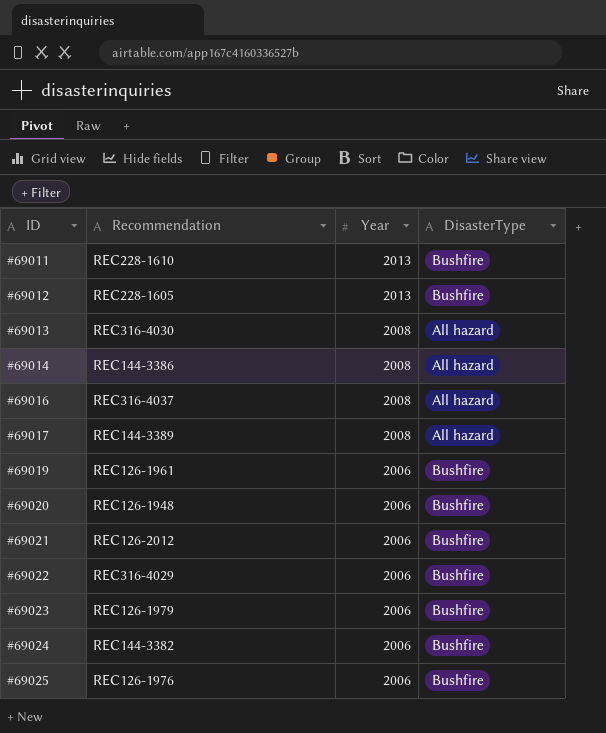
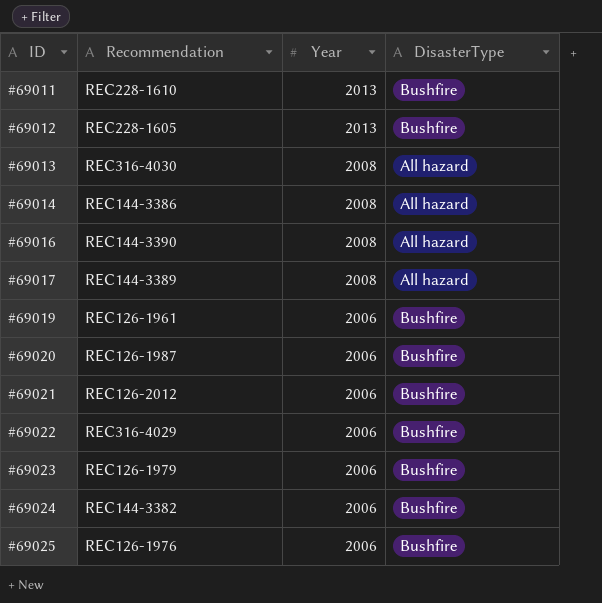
#69016 | Recommendation: REC316-4037 -> REC144-3390
#69020 | Recommendation: REC126-1948 -> REC126-1987

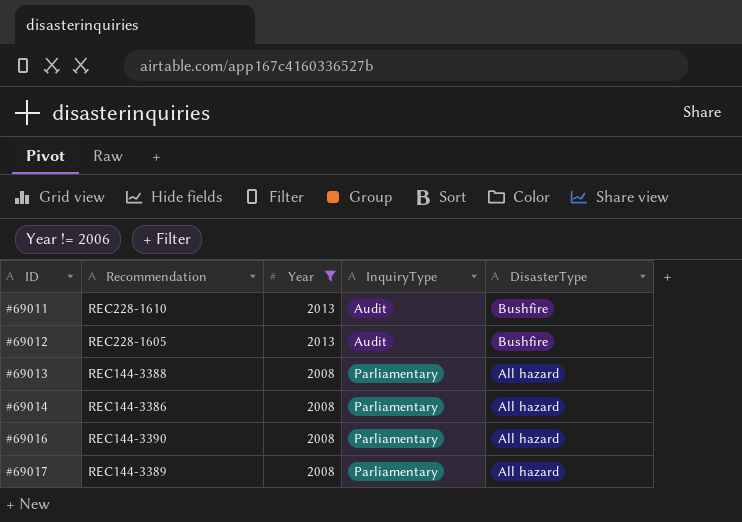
filter: none -> Year != 2006
column InquiryType | position: none -> 4
#69013 | Recommendation: REC316-4030 -> REC144-3388

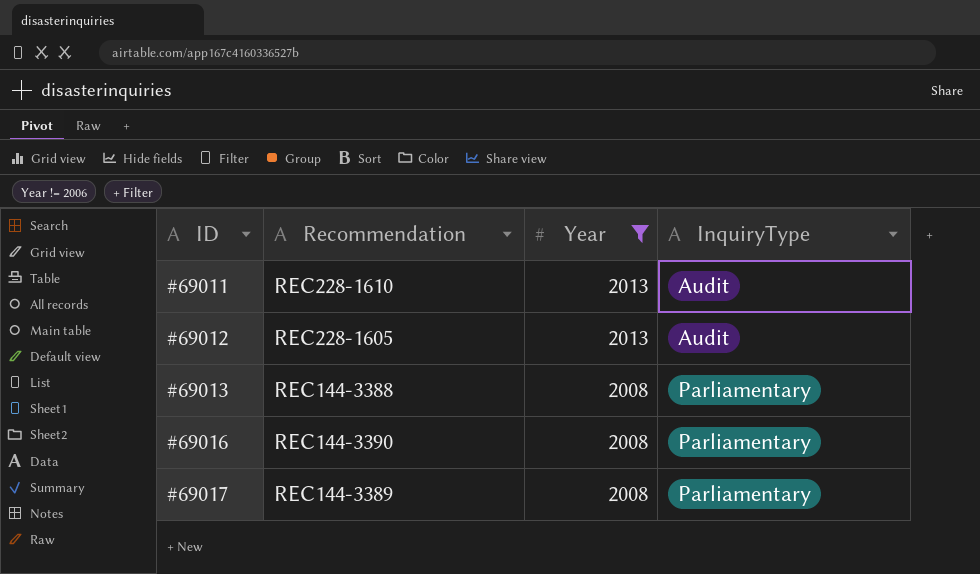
column DisasterType | position: 5 -> none
row #69014: REC144-3386 | 2008 | Parliamentary | All hazard -> none

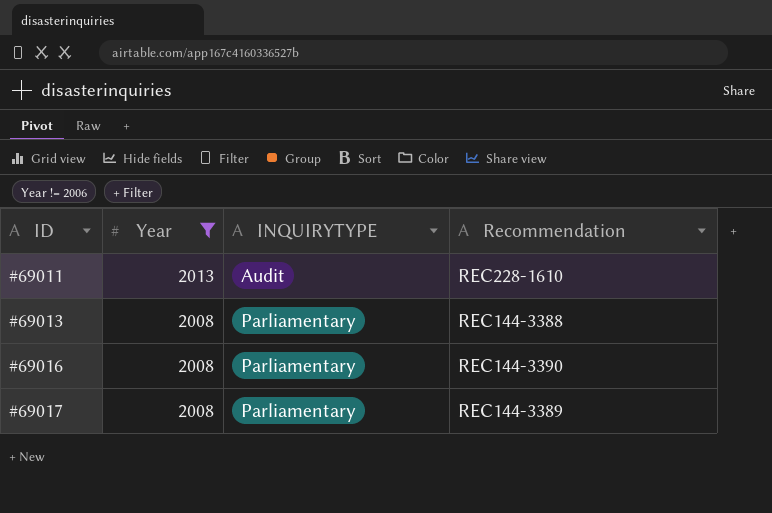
column name: InquiryType -> INQUIRYTYPE
column Recommendation | position: 2 -> 4
row #69012: REC228-1605 | 2013 | Audit -> none

